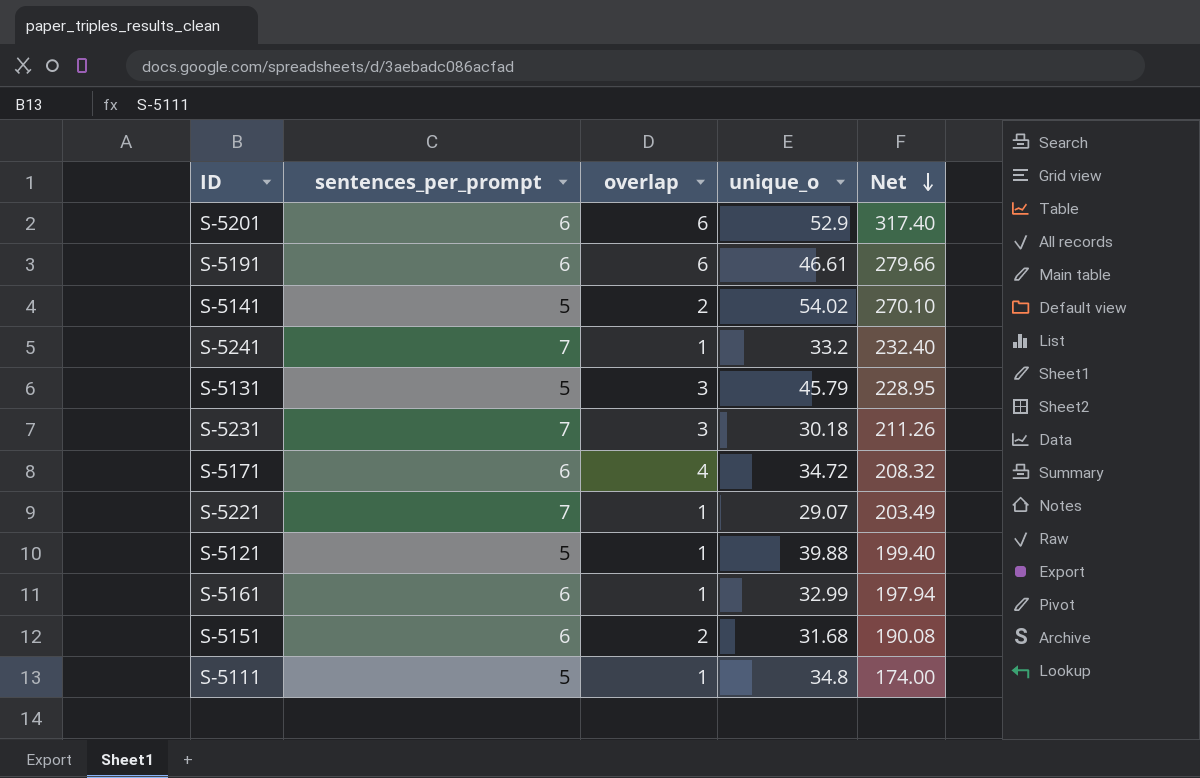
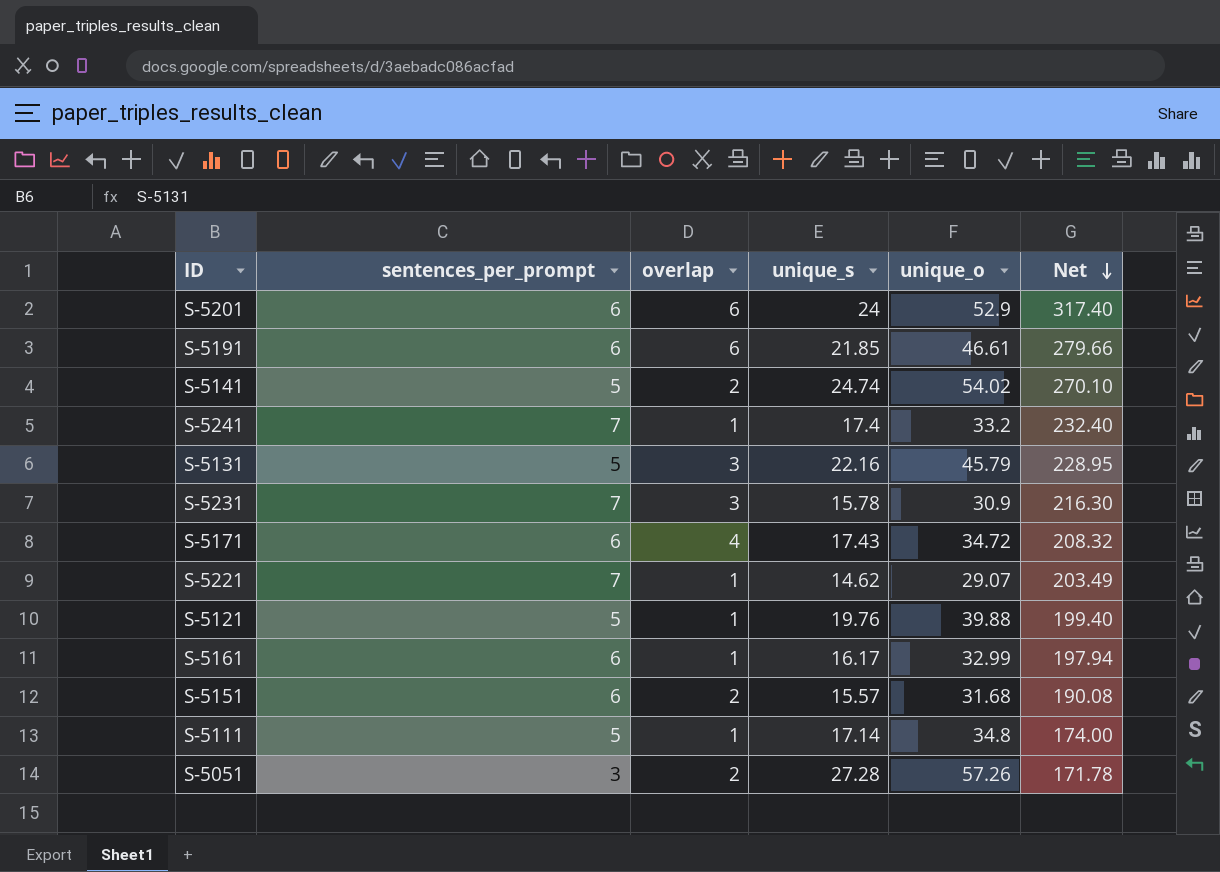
column unique_s | position: none -> 4
S-5231 | unique_o: 30.18 -> 30.9
S-5231 | Net: 211.26 -> 216.30
row S-5051: none -> 3 | 2 | 27.28 | 57.26 | 171.78

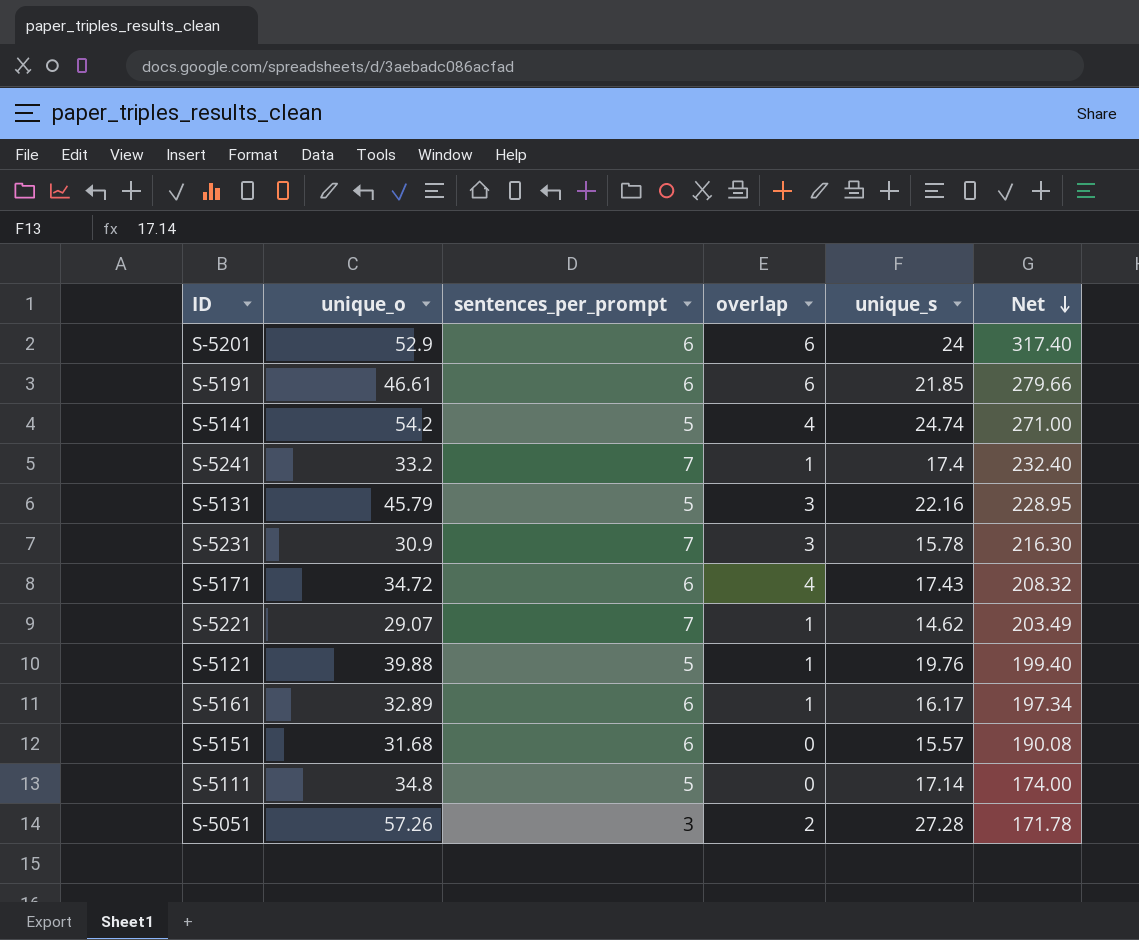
column unique_o | position: 5 -> 2
S-5141 | unique_o: 54.02 -> 54.2
S-5141 | overlap: 2 -> 4
S-5141 | Net: 270.10 -> 271.00
S-5161 | unique_o: 32.99 -> 32.89
S-5161 | Net: 197.94 -> 197.34
S-5151 | overlap: 2 -> 0
S-5111 | overlap: 1 -> 0

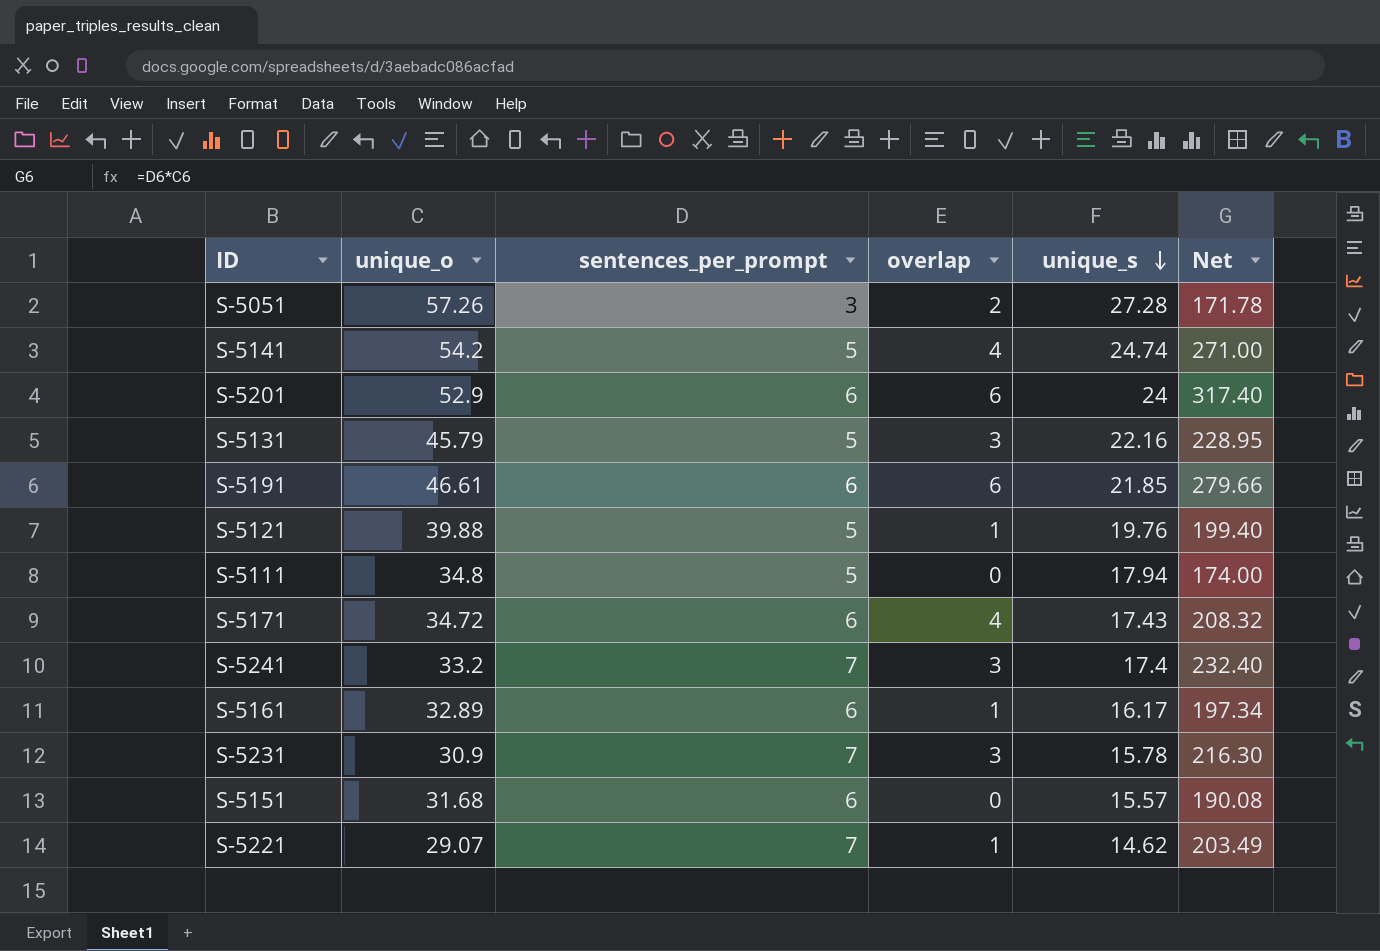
row order: Net descending -> unique_s descending
S-5111 | unique_s: 17.14 -> 17.94
S-5241 | overlap: 1 -> 3

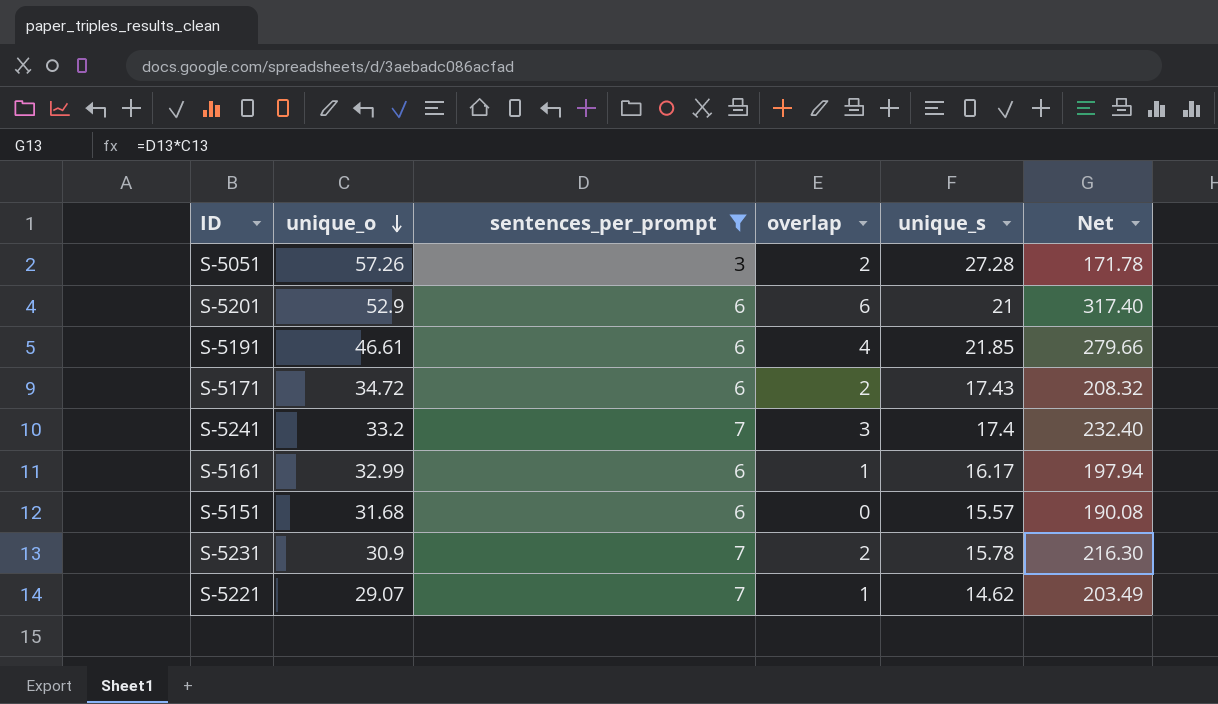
filter: none -> sentences_per_prompt != 5
row order: unique_s descending -> unique_o descending
S-5201 | unique_s: 24 -> 21
S-5191 | overlap: 6 -> 4
S-5171 | overlap: 4 -> 2
S-5161 | unique_o: 32.89 -> 32.99
S-5161 | Net: 197.34 -> 197.94
S-5231 | overlap: 3 -> 2

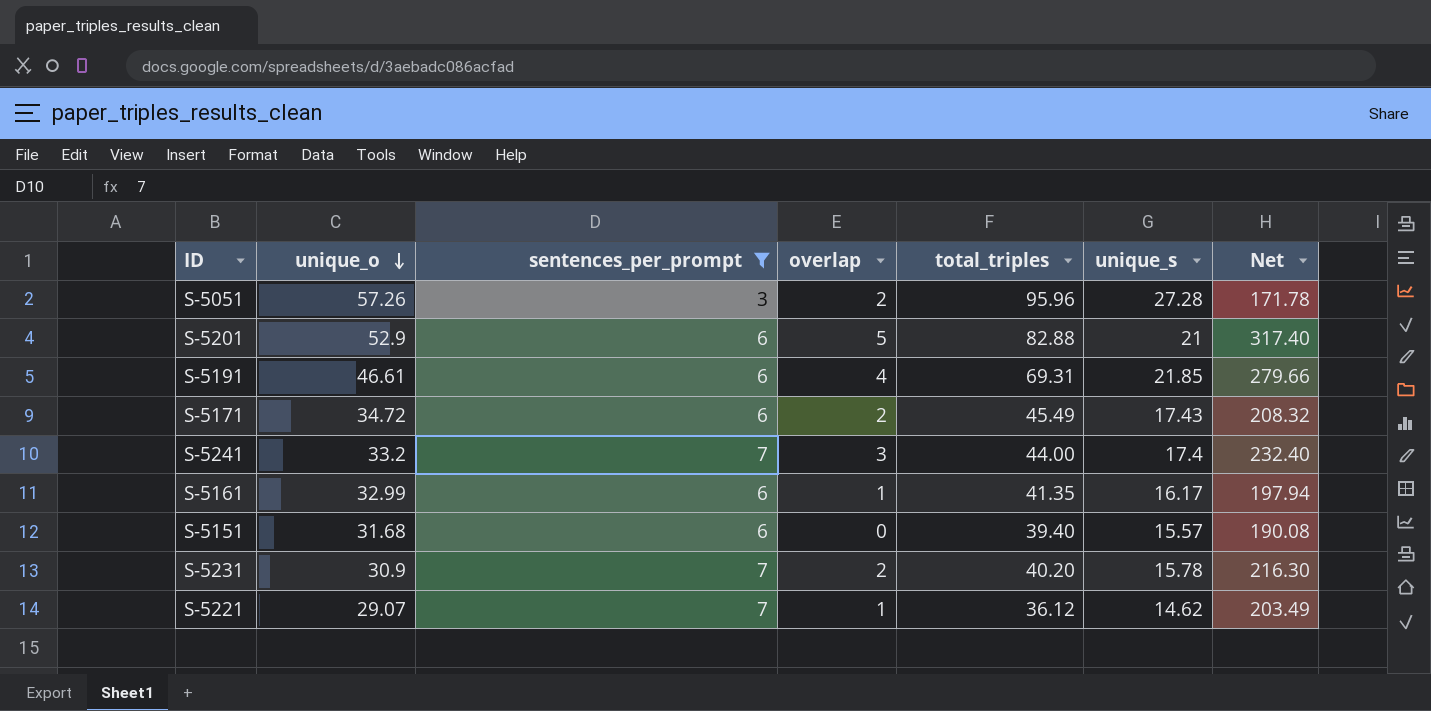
column total_triples | position: none -> 5
S-5201 | overlap: 6 -> 5

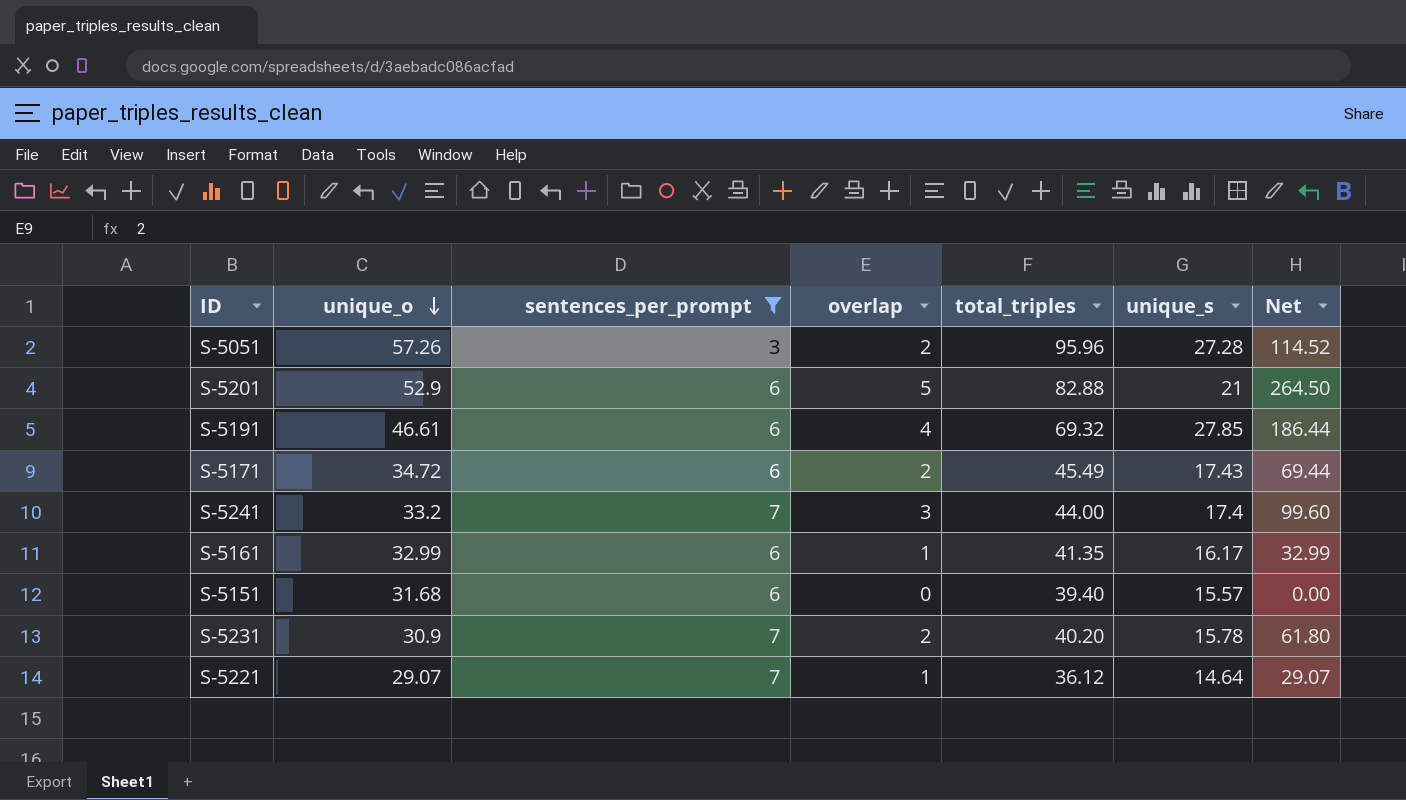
column Net | formula: [unique_o] * [sentences_per_prompt] -> [unique_o] * [overlap]
S-5191 | total_triples: 69.31 -> 69.32
S-5191 | unique_s: 21.85 -> 27.85
S-5221 | unique_s: 14.62 -> 14.64

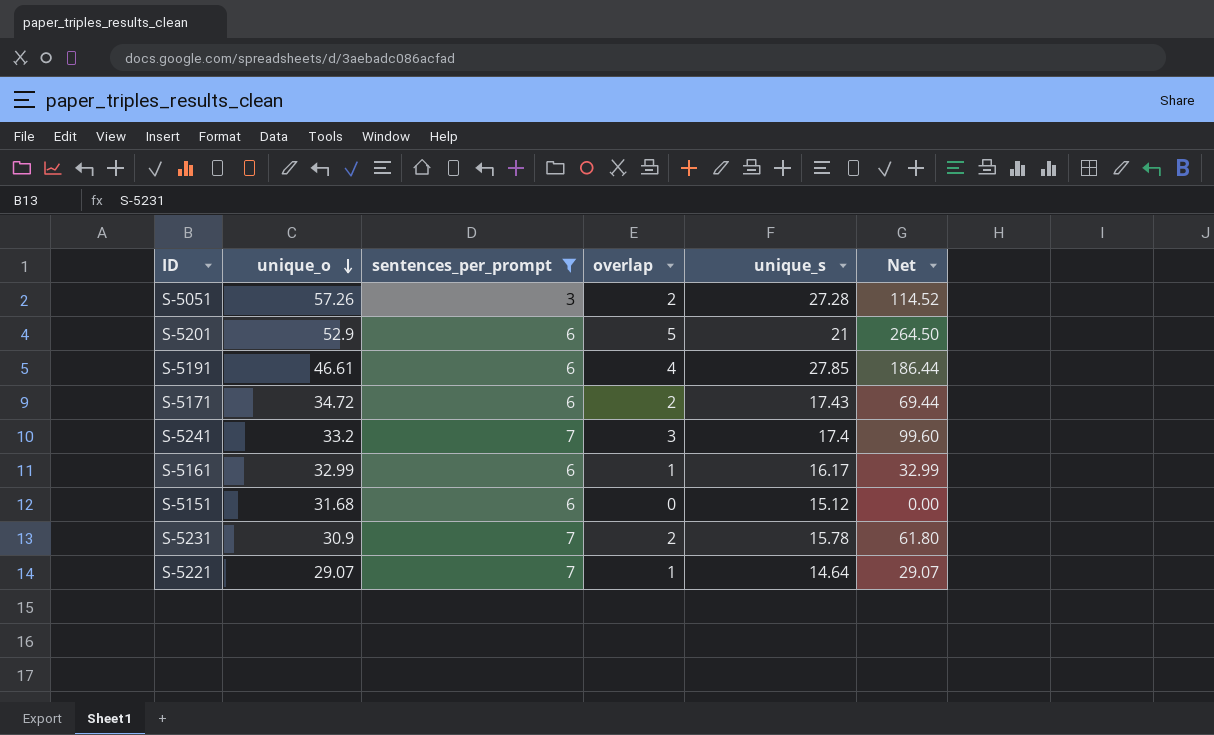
column total_triples | position: 5 -> none
S-5151 | unique_s: 15.57 -> 15.12

